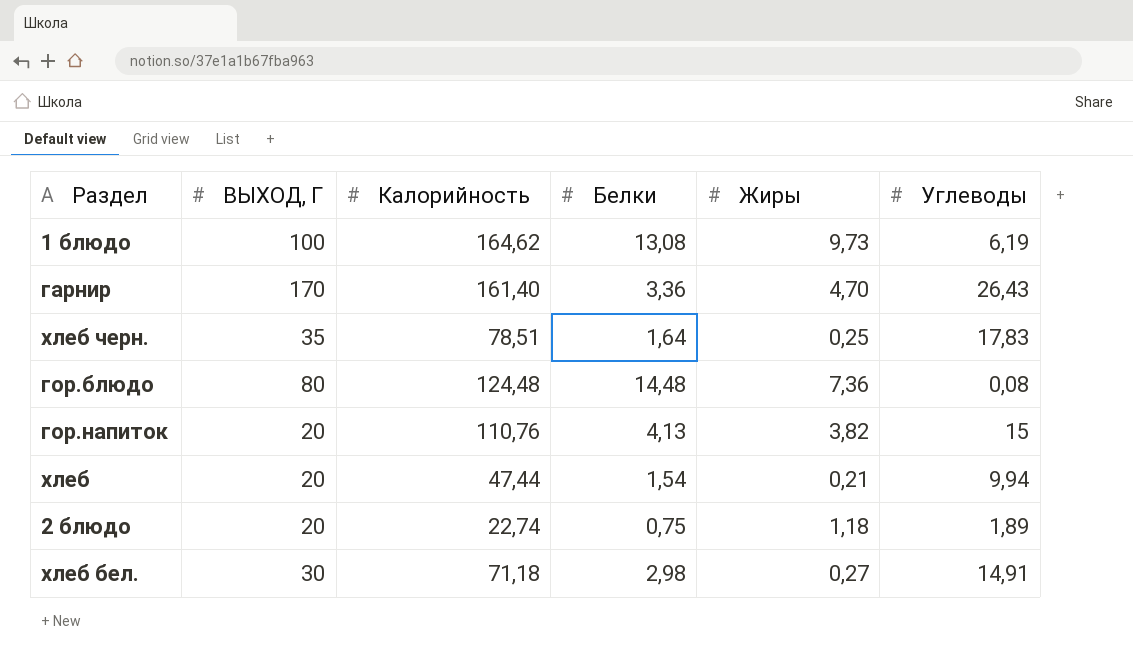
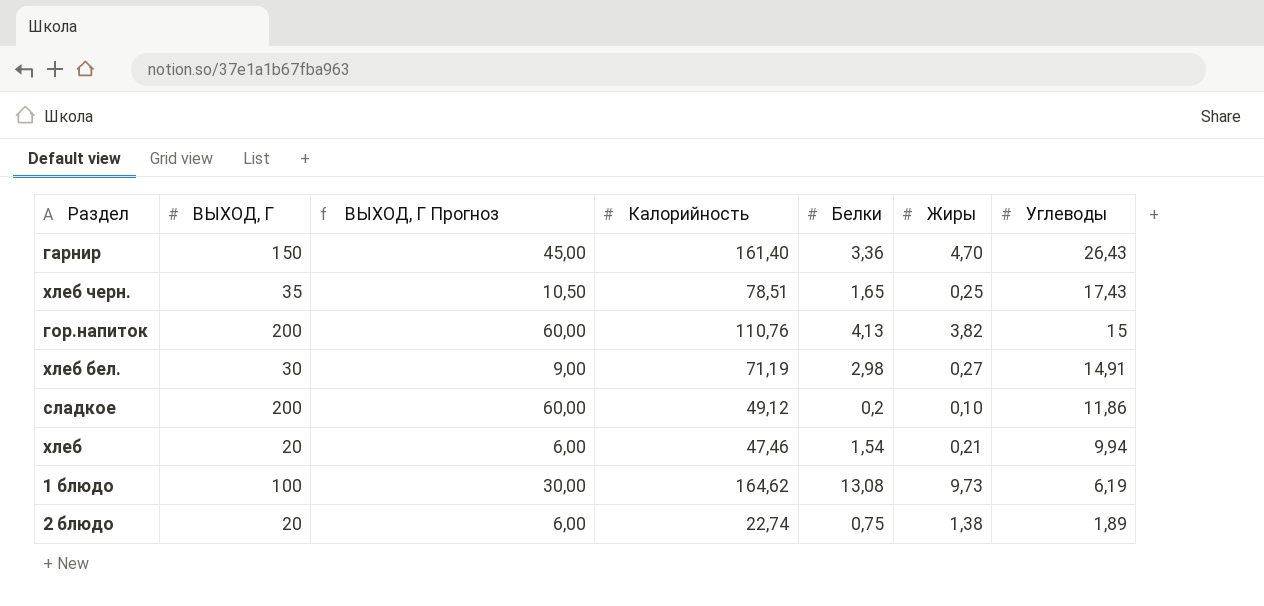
row order: none -> Углеводы descending
column ВЫХОД, Г Прогноз | formula: none -> [ВЫХОД, Г] * 0,3
row гор.блюдо: 80 | 124,48 | 14,48 | 7,36 | 0,08 -> none
гарнир | ВЫХОД, Г: 170 -> 150
хлеб черн. | Белки: 1,64 -> 1,65
хлеб черн. | Углеводы: 17,83 -> 17,43
гор.напиток | ВЫХОД, Г: 20 -> 200
хлеб бел. | Калорийность: 71,18 -> 71,19
row сладкое: none -> 200 | 60,00 | 49,12 | 0,2 | 0,10 | 11,86
хлеб | Калорийность: 47,44 -> 47,46
2 блюдо | Жиры: 1,18 -> 1,38

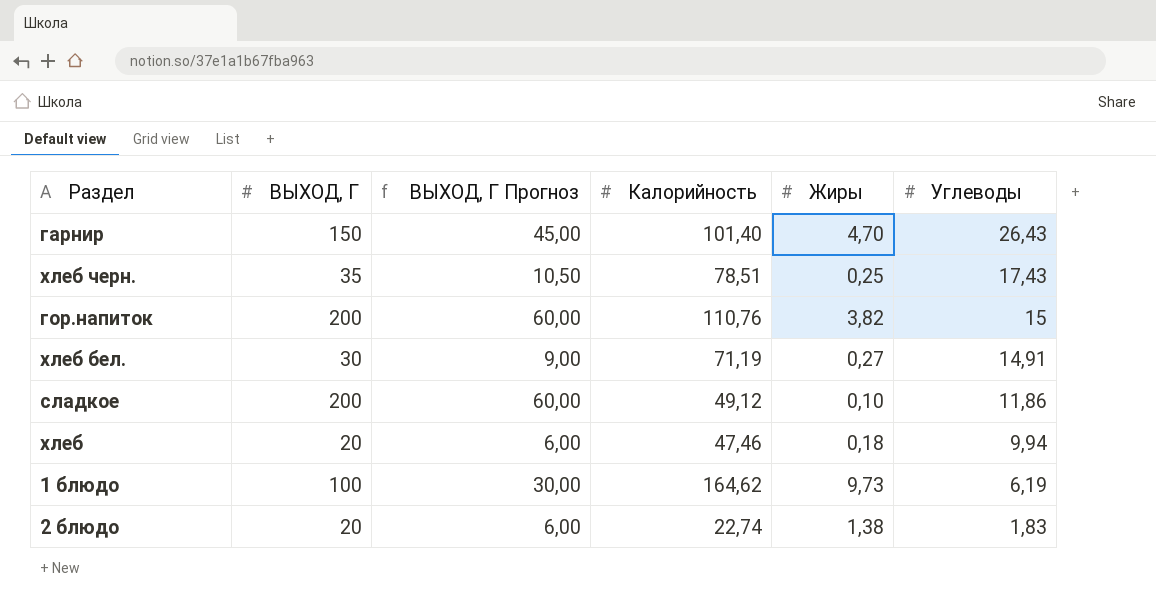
column Белки | position: 5 -> none
гарнир | Калорийность: 161,40 -> 101,40
хлеб | Жиры: 0,21 -> 0,18
2 блюдо | Углеводы: 1,89 -> 1,83

